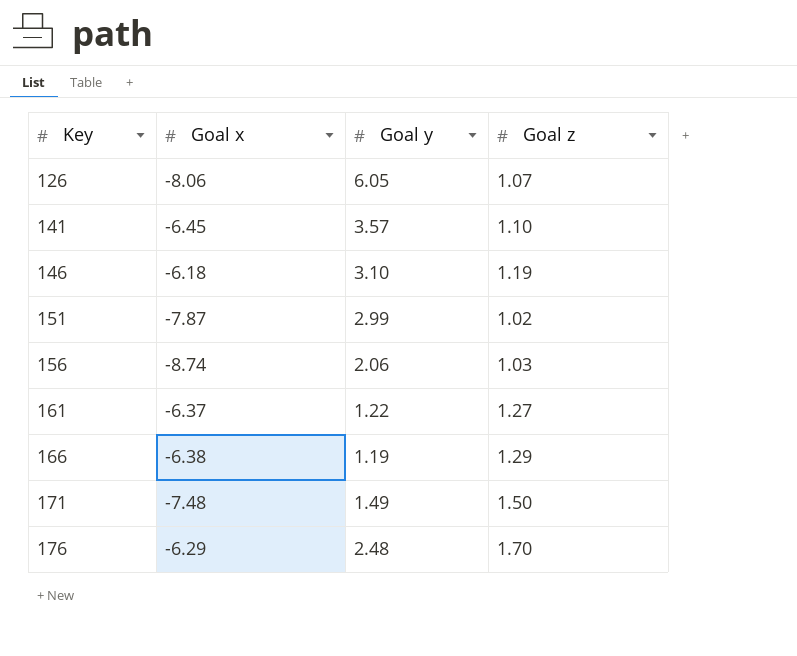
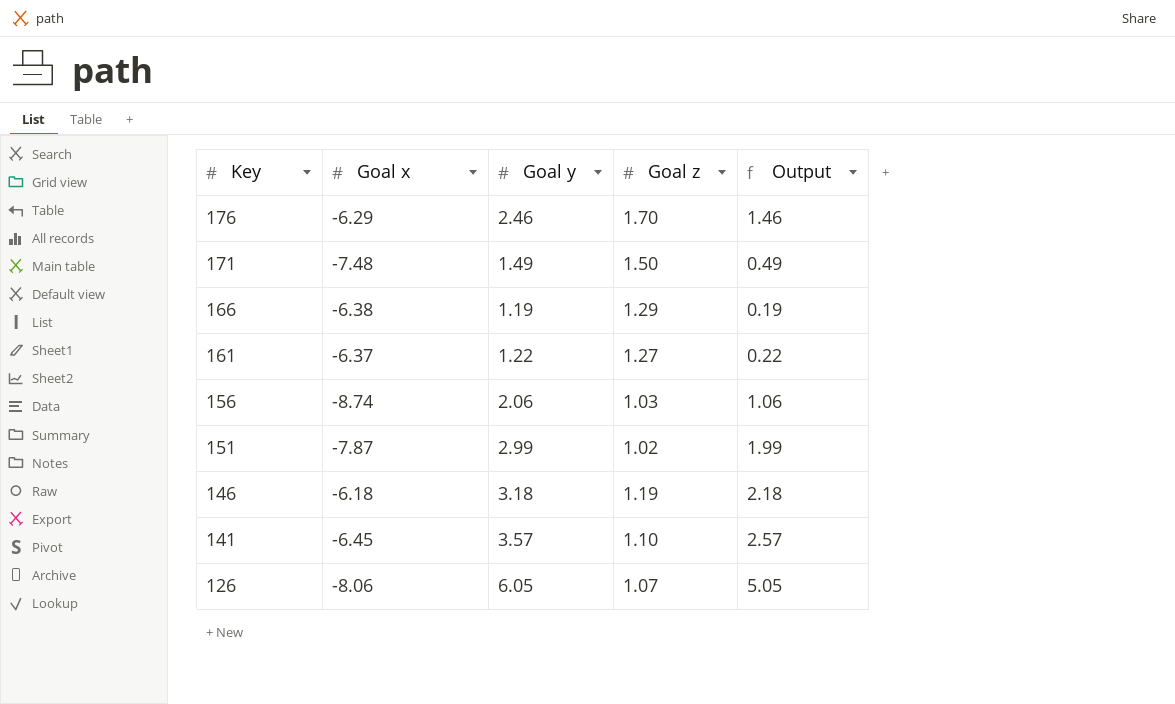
row order: Key ascending -> Key descending
column Output | formula: none -> [Goal y] - 1
176 | Goal y: 2.48 -> 2.46
146 | Goal y: 3.10 -> 3.18

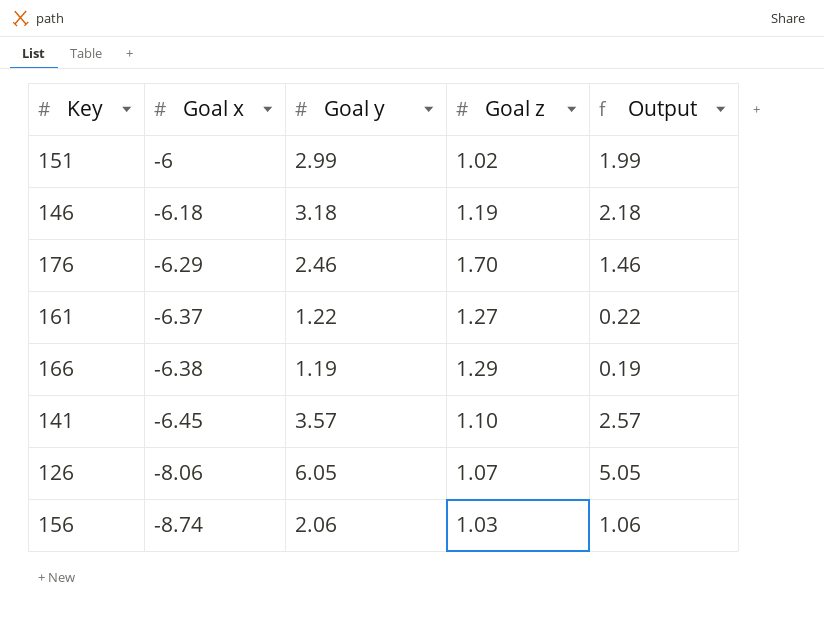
row order: Key descending -> Goal x descending
row 171: -7.48 | 1.49 | 1.50 | 0.49 -> none
151 | Goal x: -7.87 -> -6

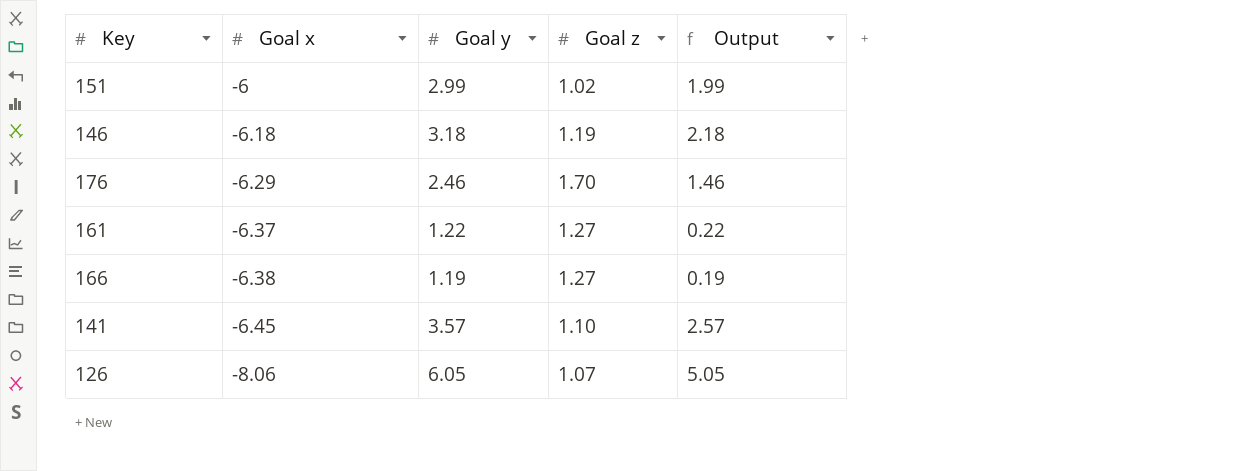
row 156: -8.74 | 2.06 | 1.03 | 1.06 -> none
166 | Goal z: 1.29 -> 1.27

